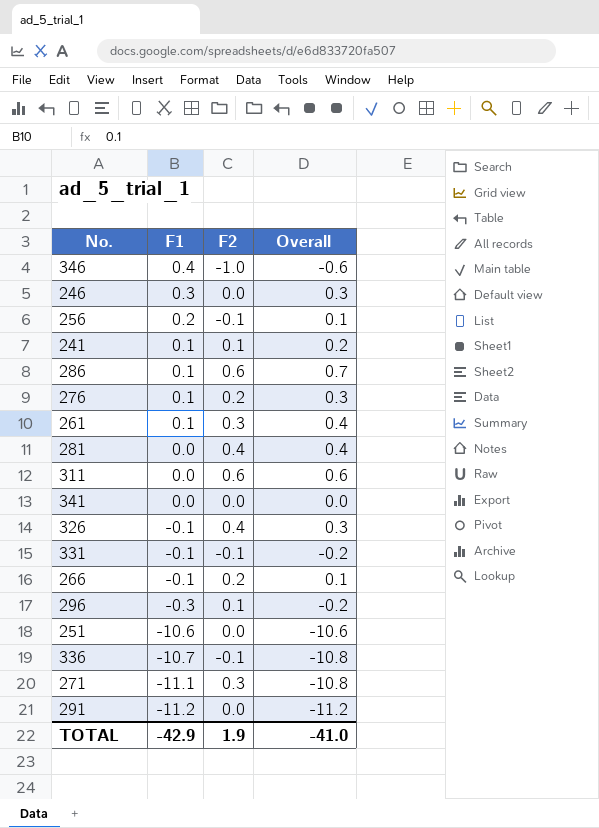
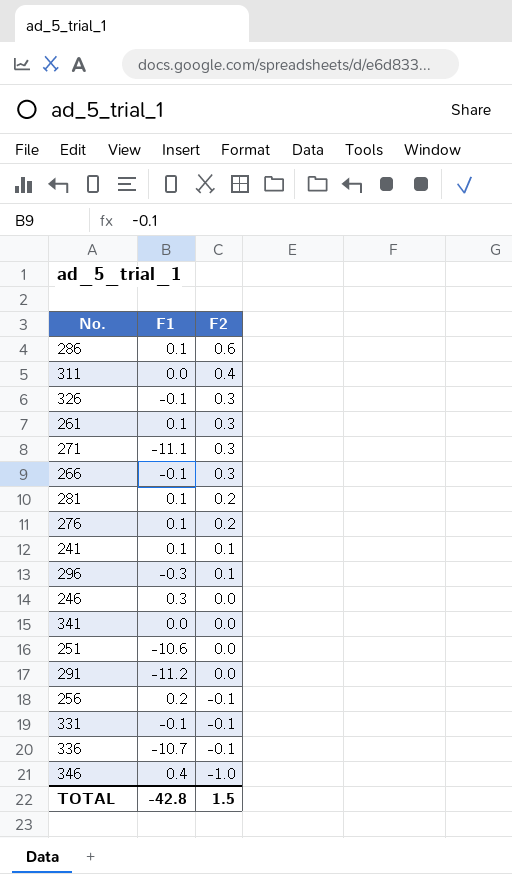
row order: F1 descending -> F2 descending
column Overall | formula: [F1] + [F2] -> none
311 | F2: 0.6 -> 0.4
326 | F2: 0.4 -> 0.3
266 | F2: 0.2 -> 0.3
281 | F1: 0.0 -> 0.1
281 | F2: 0.4 -> 0.2
TOTAL | F1: -42.9 -> -42.8
TOTAL | F2: 1.9 -> 1.5

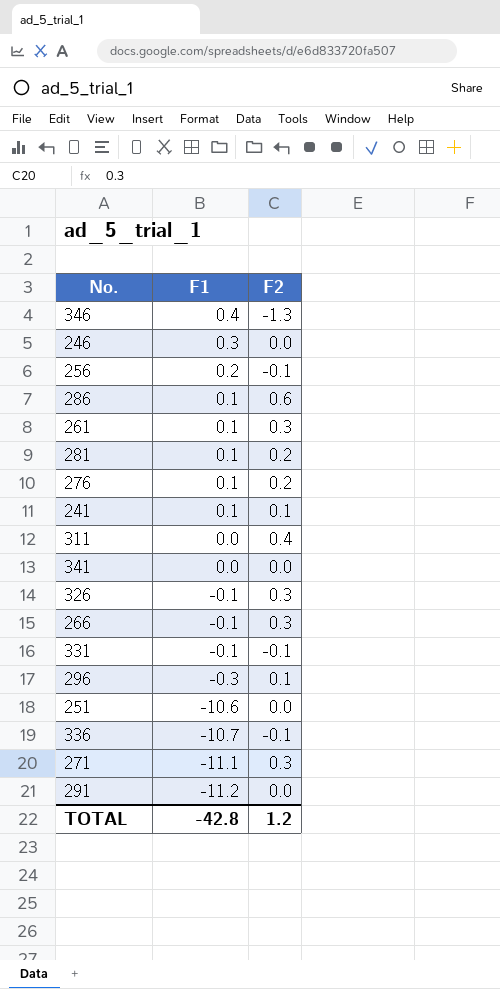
row order: F2 descending -> F1 descending
346 | F2: -1.0 -> -1.3
TOTAL | F2: 1.5 -> 1.2

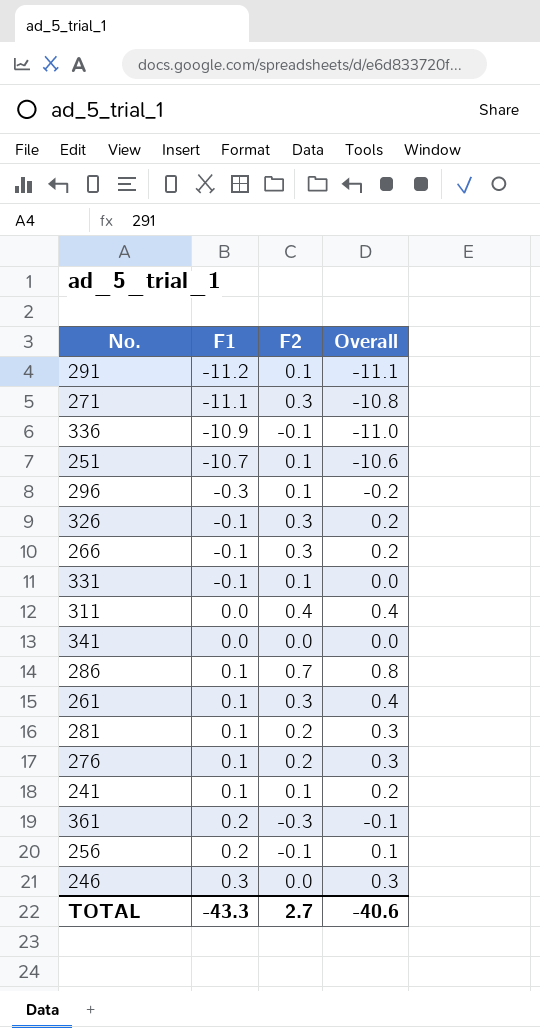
row order: F1 descending -> F1 ascending
column Overall | formula: none -> [F1] + [F2]
row 346: 0.4 | -1.3 -> none
291 | F2: 0.0 -> 0.1
336 | F1: -10.7 -> -10.9
251 | F1: -10.6 -> -10.7
251 | F2: 0.0 -> 0.1
331 | F2: -0.1 -> 0.1
286 | F2: 0.6 -> 0.7
row 361: none -> 0.2 | -0.3 | -0.1
TOTAL | F1: -42.8 -> -43.3
TOTAL | F2: 1.2 -> 2.7

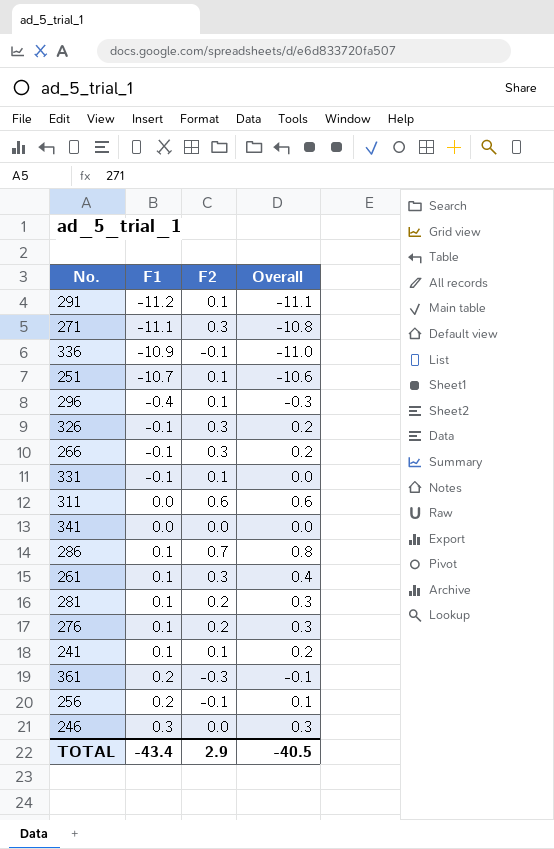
296 | F1: -0.3 -> -0.4
296 | Overall: -0.2 -> -0.3
311 | F2: 0.4 -> 0.6
311 | Overall: 0.4 -> 0.6
TOTAL | F1: -43.3 -> -43.4
TOTAL | F2: 2.7 -> 2.9
TOTAL | Overall: -40.6 -> -40.5

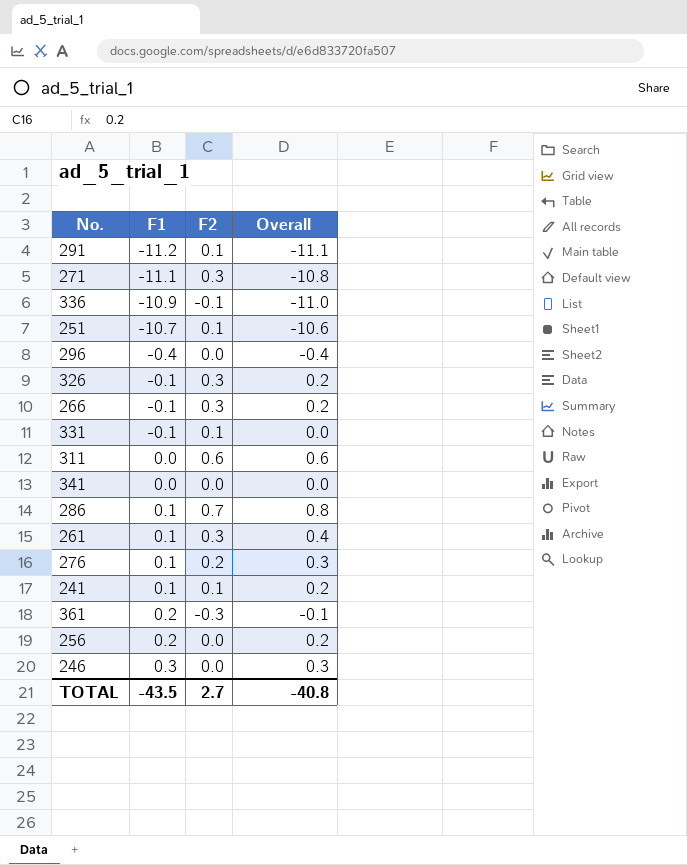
row 281: 0.1 | 0.2 | 0.3 -> none
296 | F2: 0.1 -> 0.0
296 | Overall: -0.3 -> -0.4
256 | F2: -0.1 -> 0.0
256 | Overall: 0.1 -> 0.2
TOTAL | F1: -43.4 -> -43.5
TOTAL | F2: 2.9 -> 2.7
TOTAL | Overall: -40.5 -> -40.8

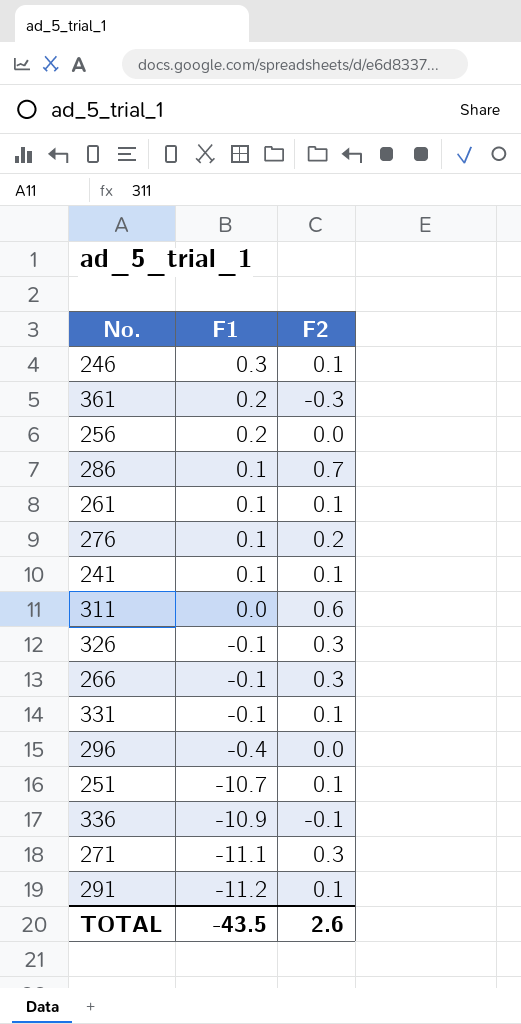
row order: F1 ascending -> F1 descending
column Overall | formula: [F1] + [F2] -> none
row 341: 0.0 | 0.0 | 0.0 -> none
246 | F2: 0.0 -> 0.1
261 | F2: 0.3 -> 0.1
TOTAL | F2: 2.7 -> 2.6

